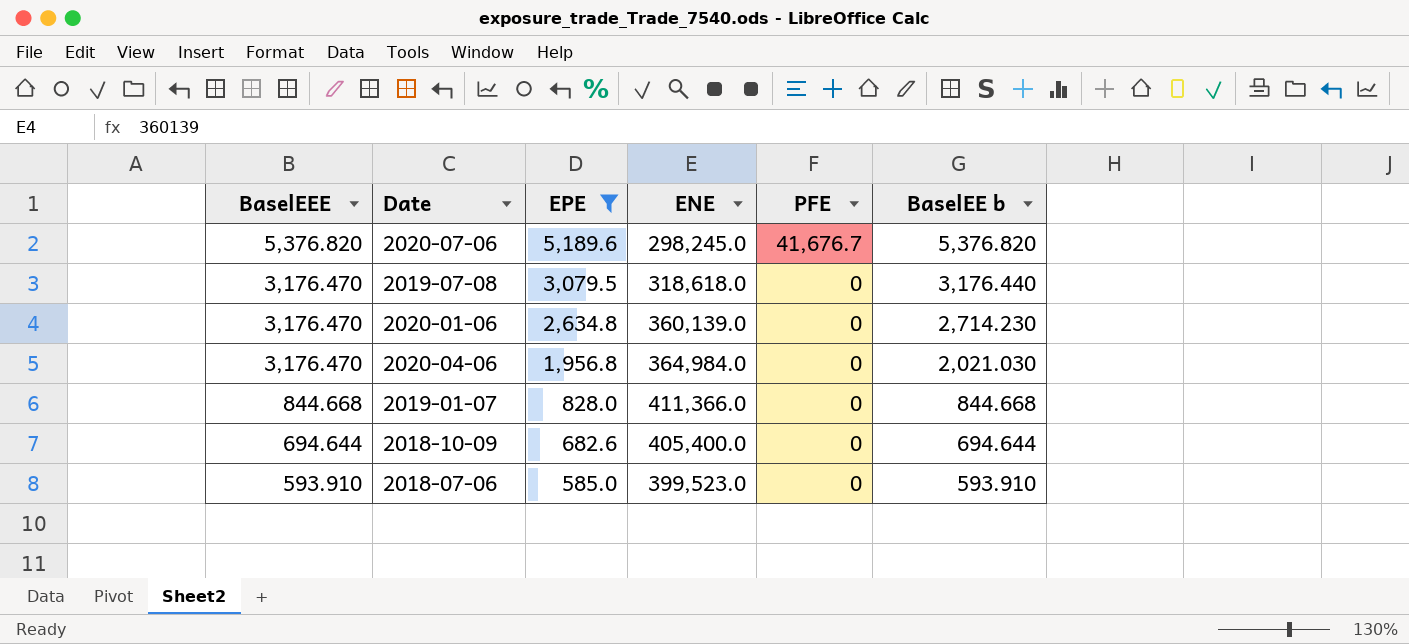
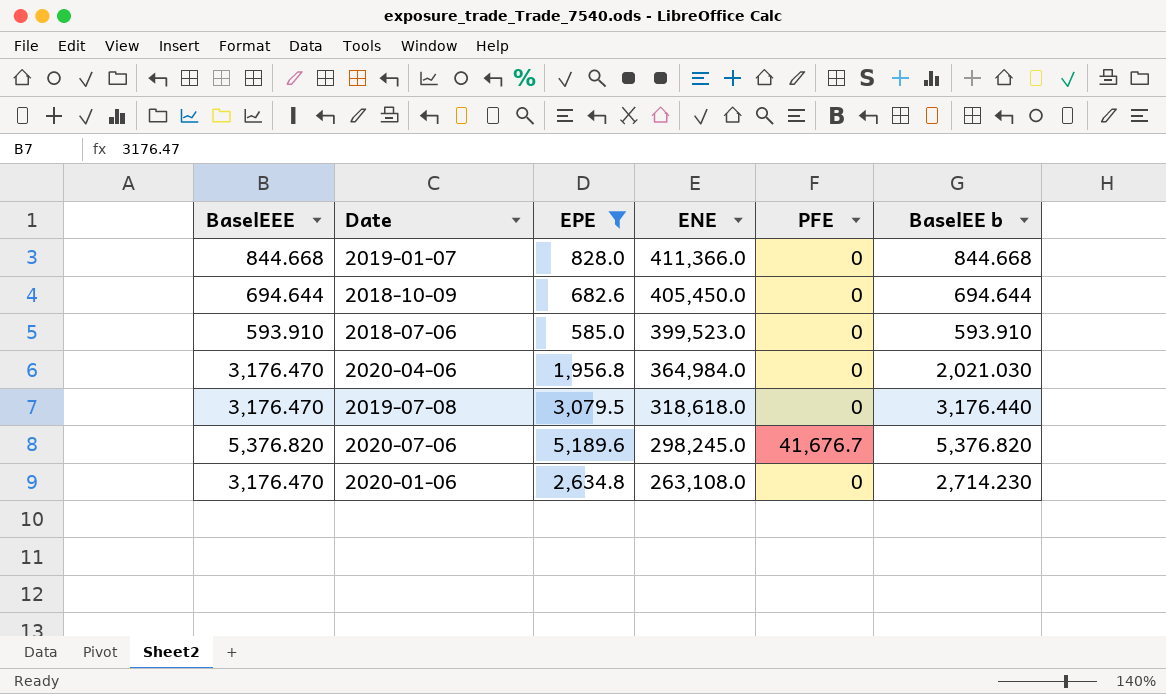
row order: BaselEEE descending -> ENE descending
2018-10-09 | ENE: 405,400.0 -> 405,450.0
2020-01-06 | ENE: 360,139.0 -> 263,108.0

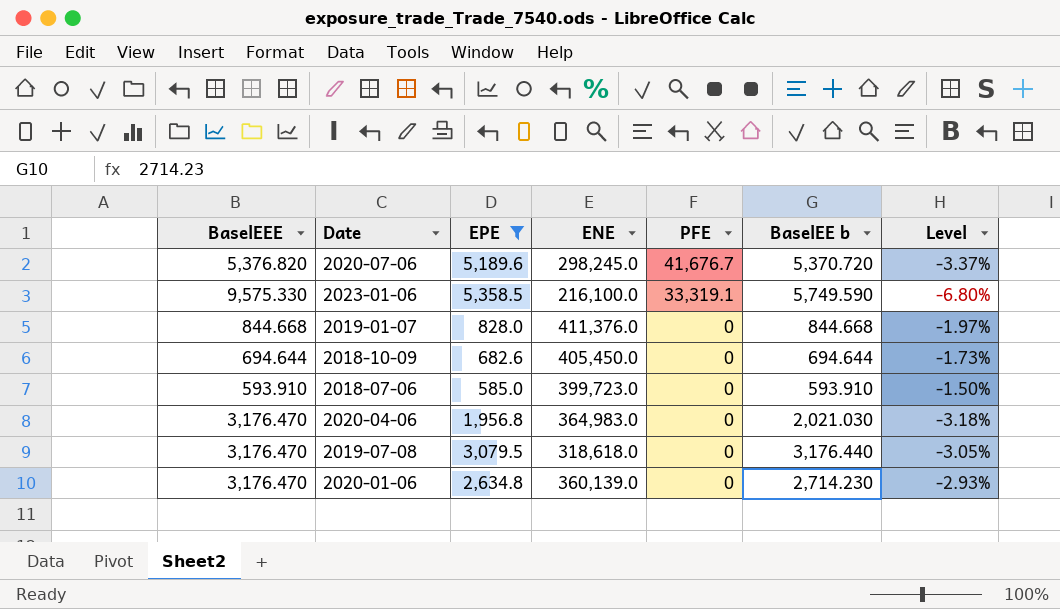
row order: ENE descending -> PFE descending
column Level | formula: none -> ([EPE] - [BaselEE b]) / [BaselEE b]
2020-07-06 | BaselEE b: 5,376.820 -> 5,370.720
row 2023-01-06: none -> 9,575.330 | 5,358.5 | 216,100.0 | 33,319.1 | 5,749.590 | -6.80%
2019-01-07 | ENE: 411,366.0 -> 411,376.0
2018-07-06 | ENE: 399,523.0 -> 399,723.0
2020-04-06 | ENE: 364,984.0 -> 364,983.0
2020-01-06 | ENE: 263,108.0 -> 360,139.0

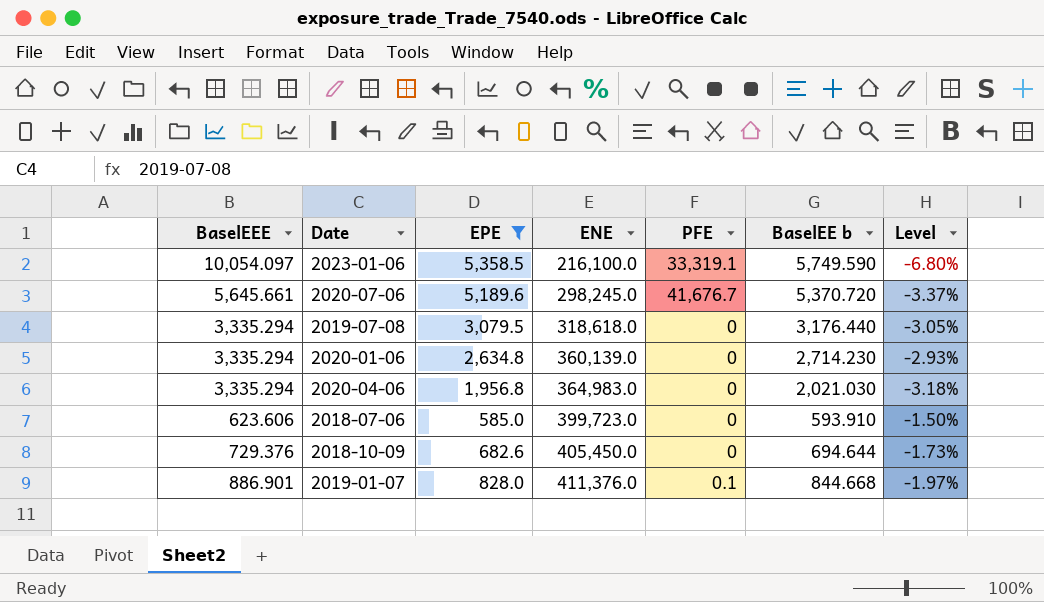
row order: PFE descending -> ENE ascending
2023-01-06 | BaselEEE: 9,575.330 -> 10,054.097
2020-07-06 | BaselEEE: 5,376.820 -> 5,645.661
2019-07-08 | BaselEEE: 3,176.470 -> 3,335.294
2020-01-06 | BaselEEE: 3,176.470 -> 3,335.294
2020-04-06 | BaselEEE: 3,176.470 -> 3,335.294
2018-07-06 | BaselEEE: 593.910 -> 623.606
2018-10-09 | BaselEEE: 694.644 -> 729.376
2019-01-07 | BaselEEE: 844.668 -> 886.901
2019-01-07 | PFE: 0 -> 0.1

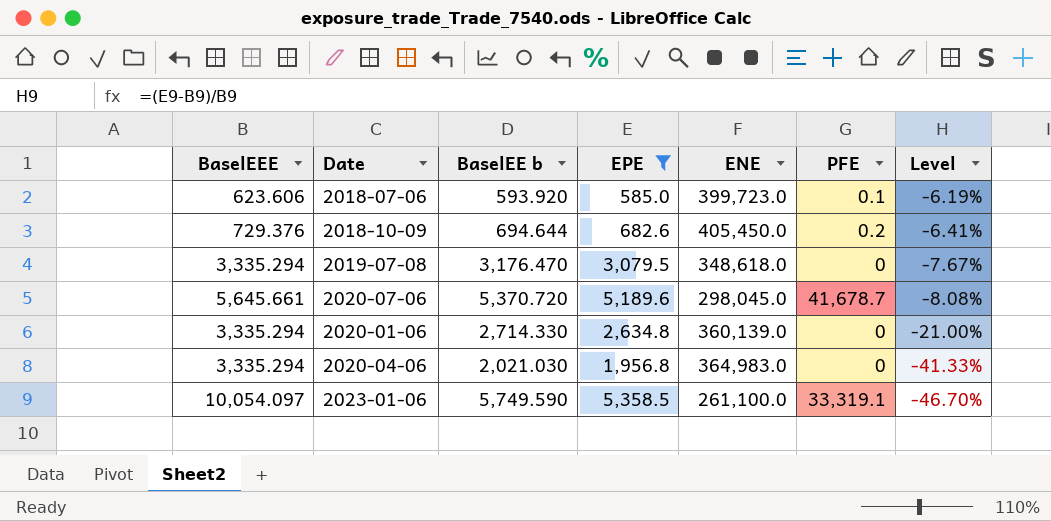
row order: ENE ascending -> Level descending
column BaselEE b | position: 6 -> 3
column Level | formula: ([EPE] - [BaselEE b]) / [BaselEE b] -> ([EPE] - [BaselEEE]) / [BaselEEE]
row 2019-01-07: 886.901 | 828.0 | 411,376.0 | 0.1 | 844.668 | -1.97% -> none
2018-07-06 | BaselEE b: 593.910 -> 593.920
2018-07-06 | PFE: 0 -> 0.1
2018-10-09 | PFE: 0 -> 0.2
2019-07-08 | BaselEE b: 3,176.440 -> 3,176.470
2019-07-08 | ENE: 318,618.0 -> 348,618.0
2020-07-06 | ENE: 298,245.0 -> 298,045.0
2020-07-06 | PFE: 41,676.7 -> 41,678.7
2020-01-06 | BaselEE b: 2,714.230 -> 2,714.330
2023-01-06 | ENE: 216,100.0 -> 261,100.0

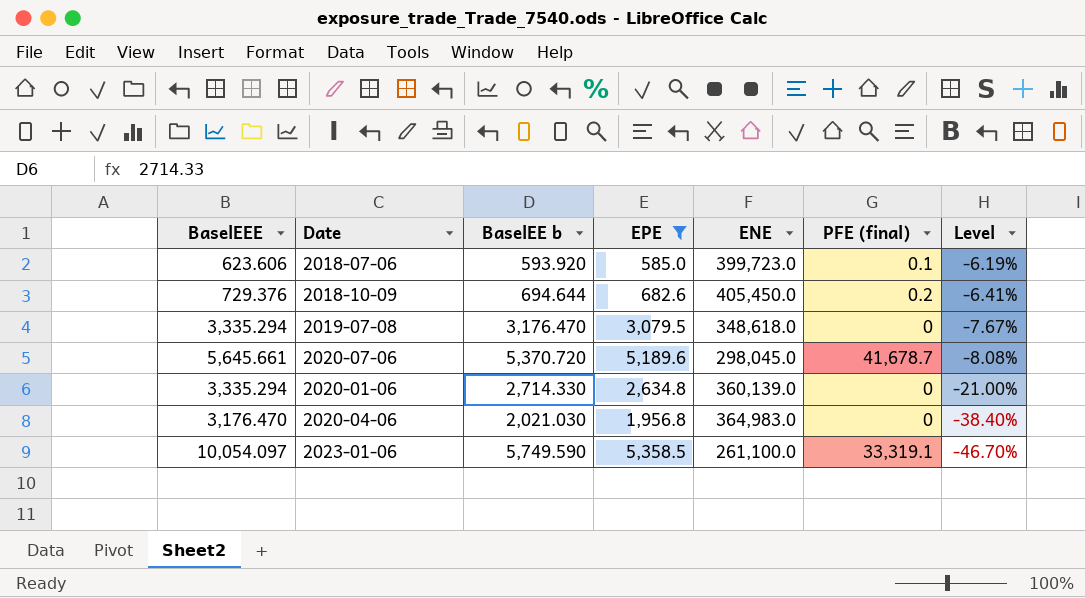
column name: PFE -> PFE (final)
2020-04-06 | BaselEEE: 3,335.294 -> 3,176.470
2020-04-06 | Level: -41.33% -> -38.40%

